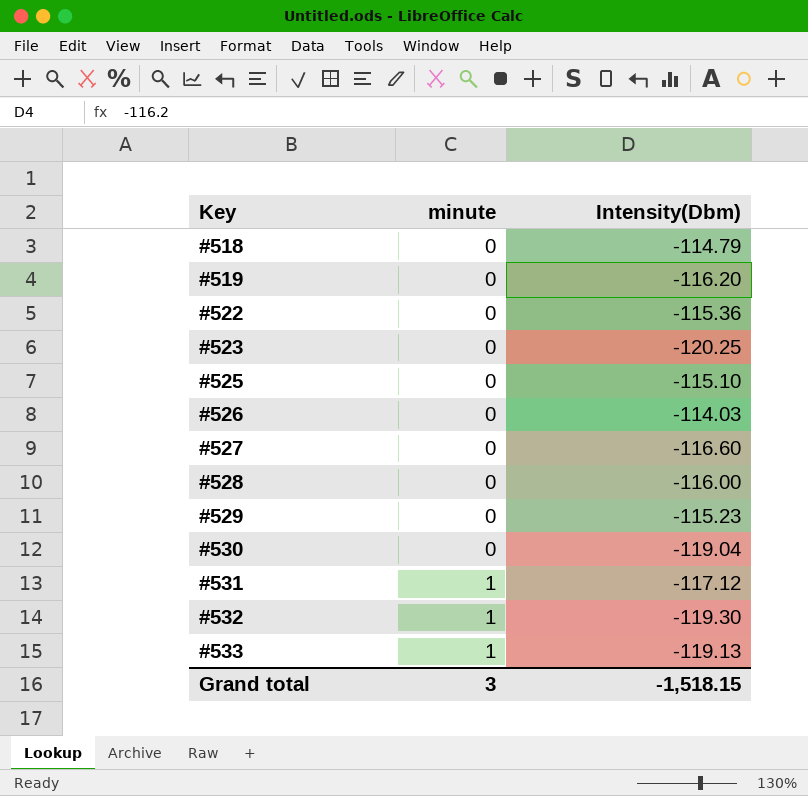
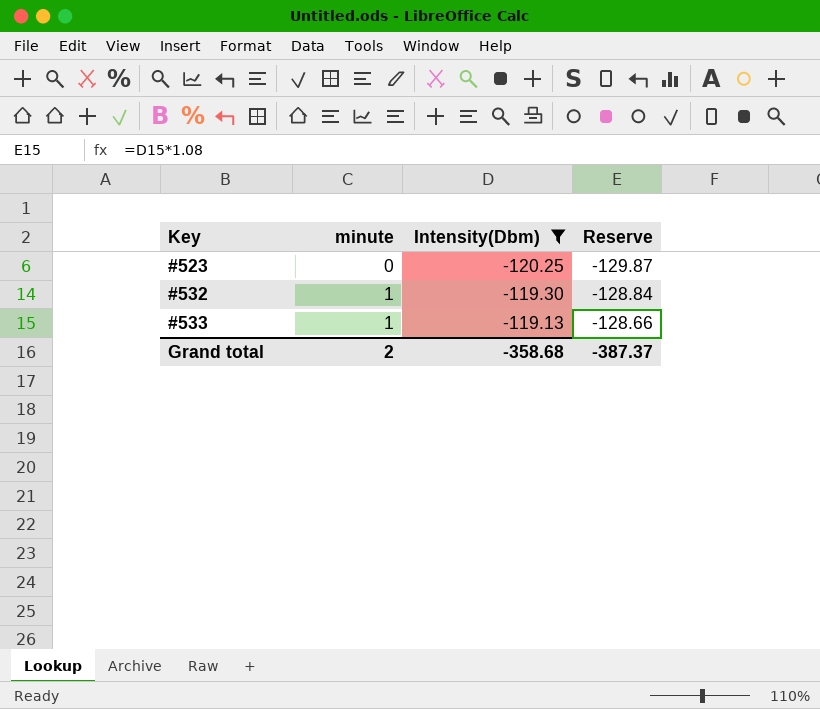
filter: none -> Intensity(Dbm) <= -119.13
column Reserve | formula: none -> [Intensity(Dbm)] * 1.08
Grand total | minute: 3 -> 2
Grand total | Intensity(Dbm): -1,518.15 -> -358.68

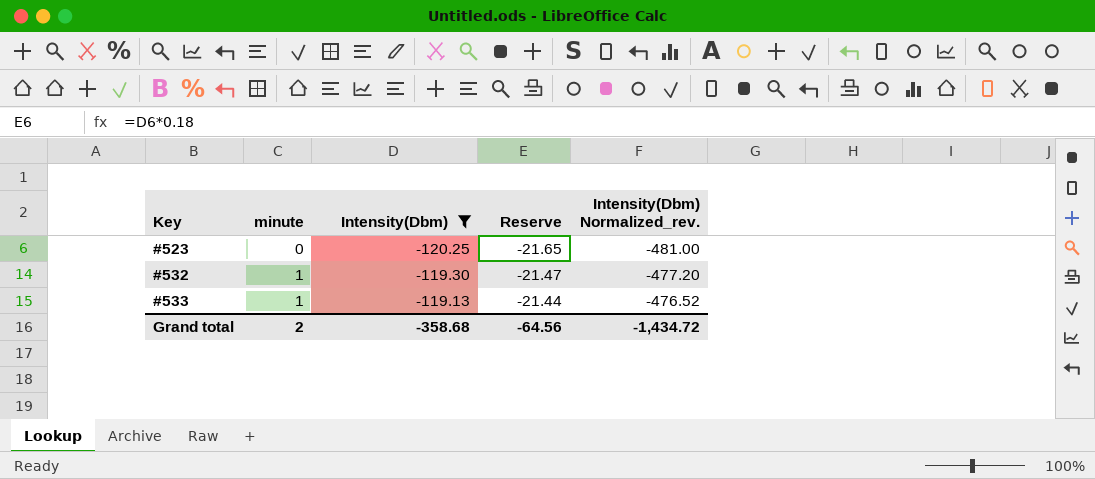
column Reserve | formula: [Intensity(Dbm)] * 1.08 -> [Intensity(Dbm)] * 0.18
column Intensity(Dbm) Normalized_rev. | formula: none -> [Intensity(Dbm)] * 4
Grand total | Reserve: -387.37 -> -64.56

